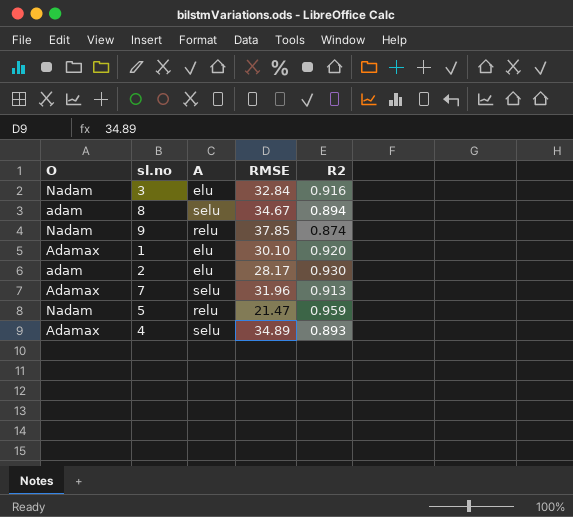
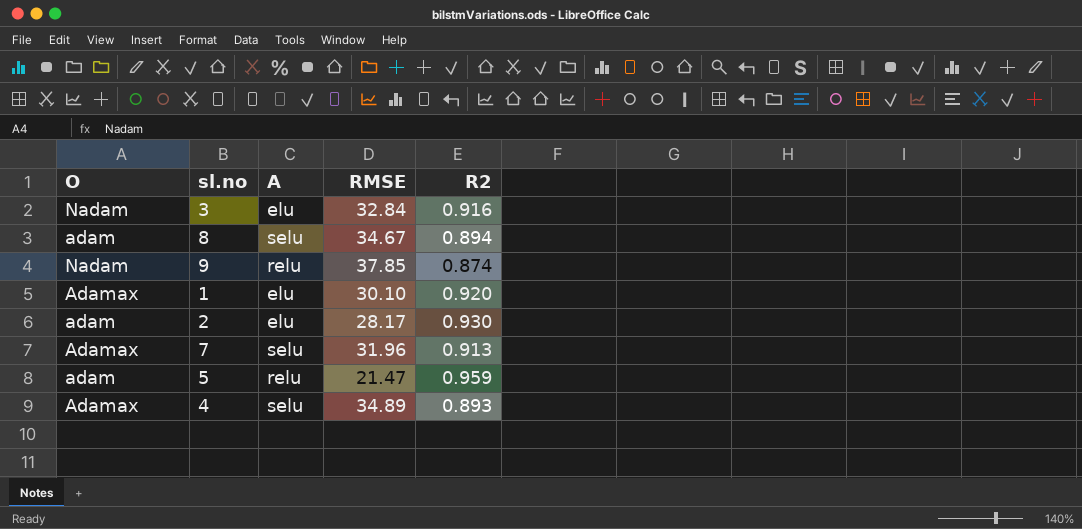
5 | O: Nadam -> adam

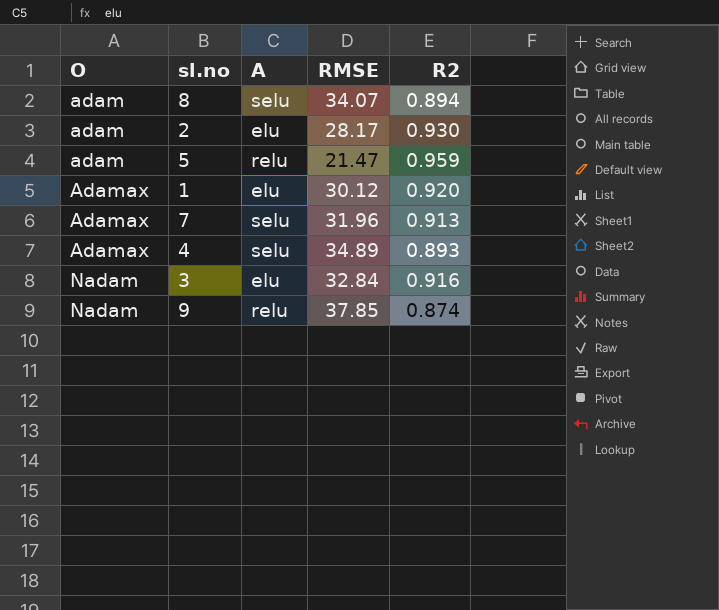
row order: none -> O ascending
8 | RMSE: 34.67 -> 34.07
1 | RMSE: 30.10 -> 30.12

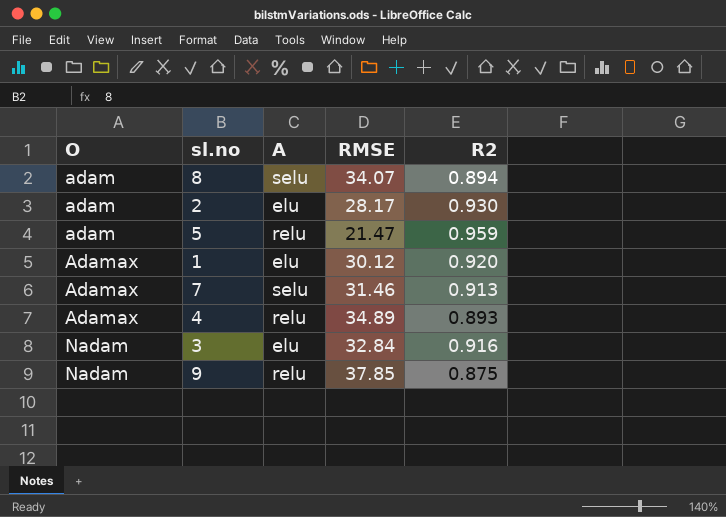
7 | RMSE: 31.96 -> 31.46
4 | A: selu -> relu
9 | R2: 0.874 -> 0.875

